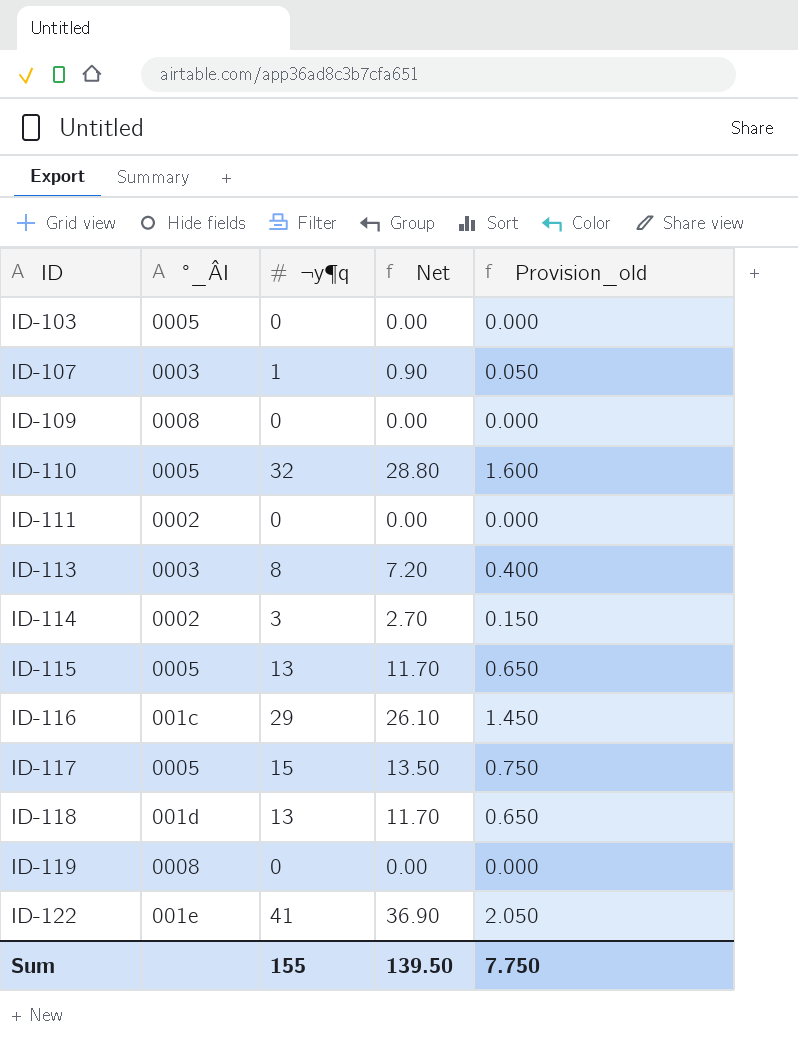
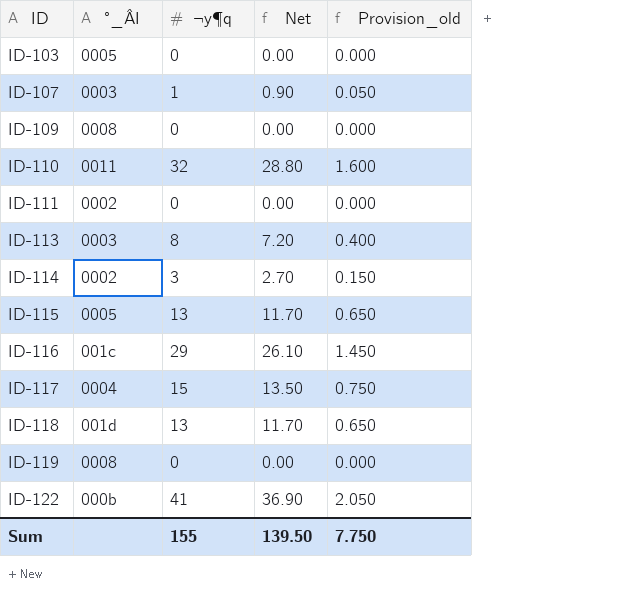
ID-110 | °_ÂI: 0005 -> 0011
ID-117 | °_ÂI: 0005 -> 0004
ID-122 | °_ÂI: 001e -> 000b

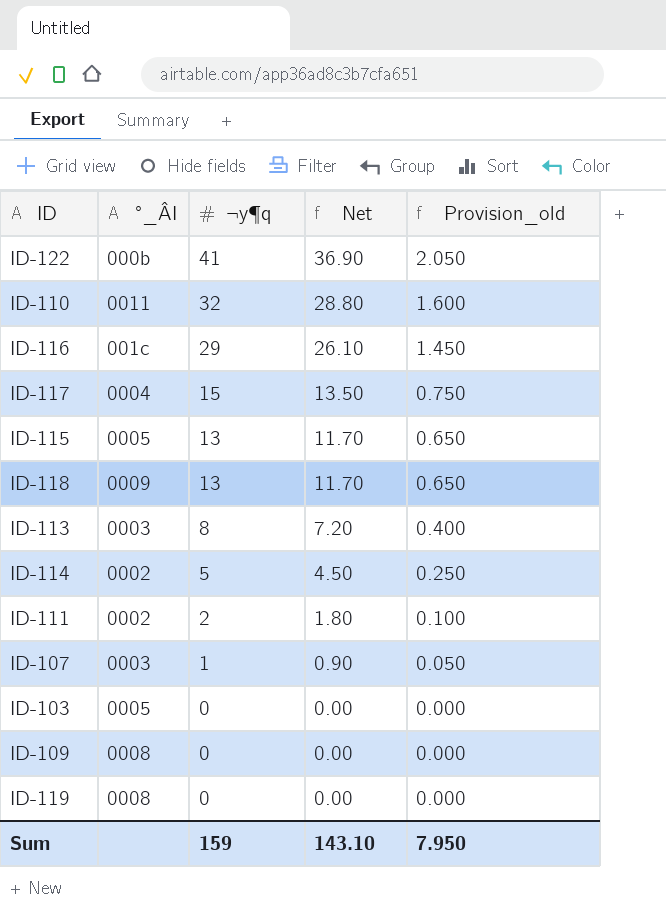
row order: ID ascending -> ¬y¶q descending
ID-118 | °_ÂI: 001d -> 0009
ID-114 | ¬y¶q: 3 -> 5
ID-114 | Net: 2.70 -> 4.50
ID-114 | Provision_old: 0.150 -> 0.250
ID-111 | ¬y¶q: 0 -> 2
ID-111 | Net: 0.00 -> 1.80
ID-111 | Provision_old: 0.000 -> 0.100
Sum | ¬y¶q: 155 -> 159
Sum | Net: 139.50 -> 143.10
Sum | Provision_old: 7.750 -> 7.950

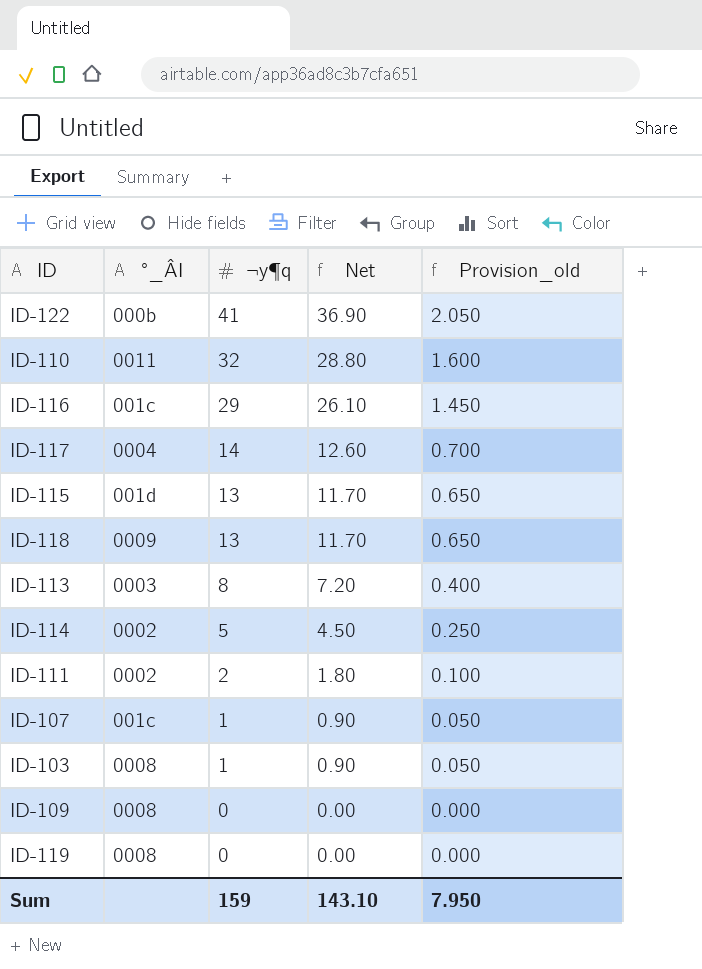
ID-117 | ¬y¶q: 15 -> 14
ID-117 | Net: 13.50 -> 12.60
ID-117 | Provision_old: 0.750 -> 0.700
ID-115 | °_ÂI: 0005 -> 001d
ID-107 | °_ÂI: 0003 -> 001c
ID-103 | °_ÂI: 0005 -> 0008
ID-103 | ¬y¶q: 0 -> 1
ID-103 | Net: 0.00 -> 0.90
ID-103 | Provision_old: 0.000 -> 0.050

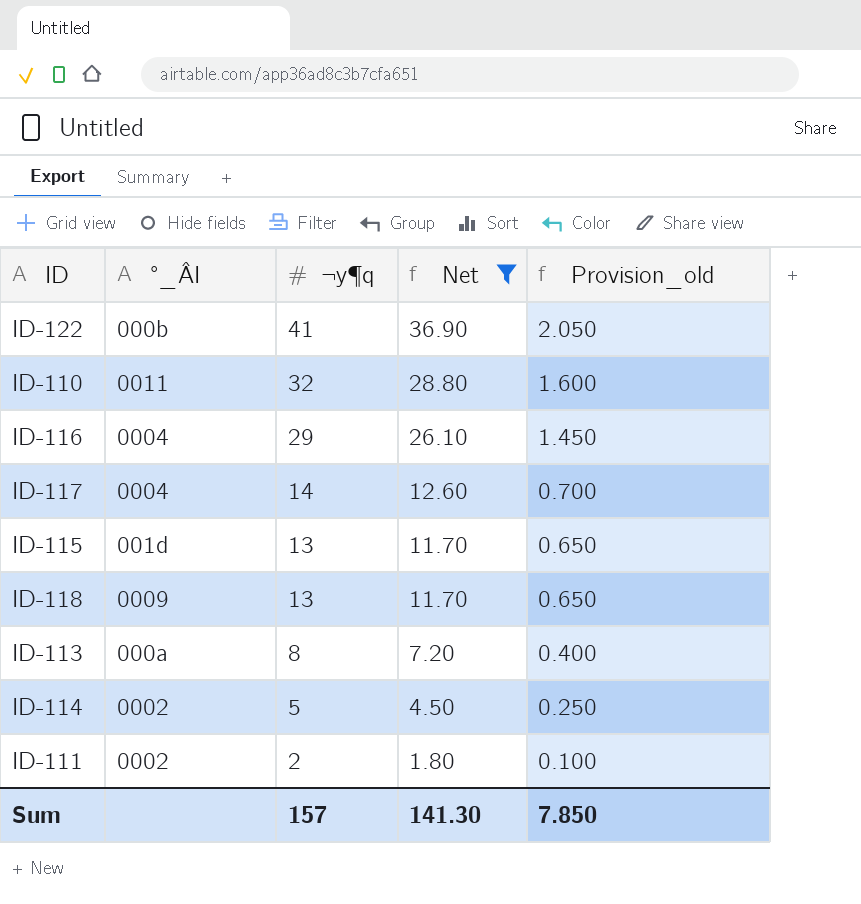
filter: none -> Net >= 1.80
ID-116 | °_ÂI: 001c -> 0004
ID-113 | °_ÂI: 0003 -> 000a
Sum | ¬y¶q: 159 -> 157
Sum | Net: 143.10 -> 141.30
Sum | Provision_old: 7.950 -> 7.850

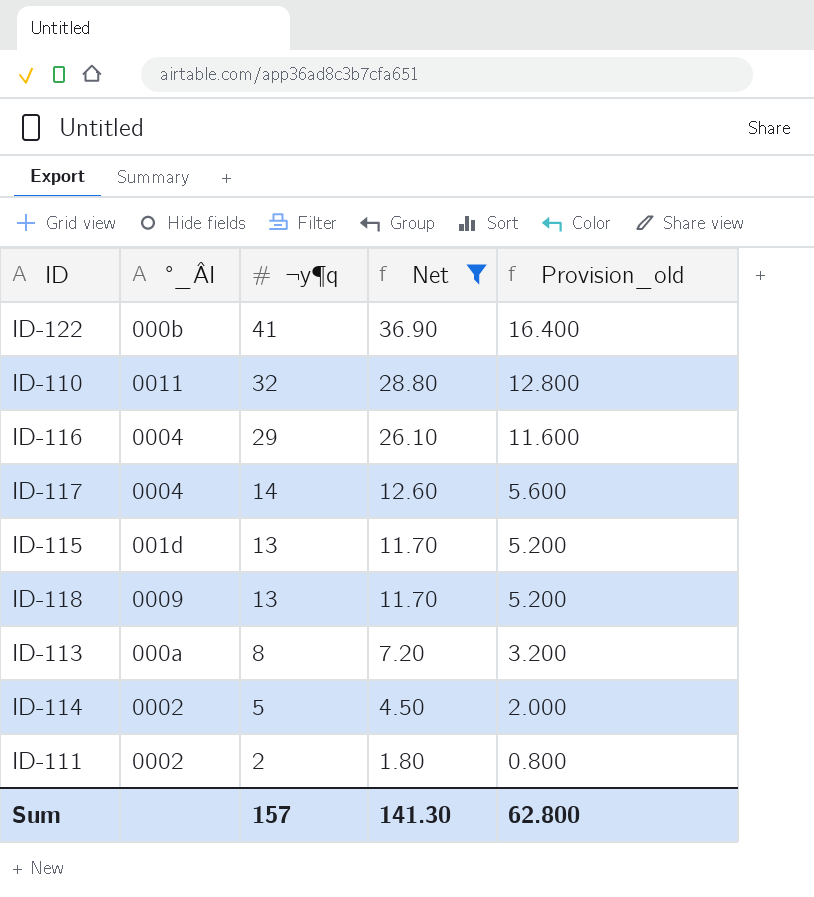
column Provision_old | formula: [¬y¶q] * 0.05 -> [¬y¶q] * 0.4
Sum | Provision_old: 7.850 -> 62.800

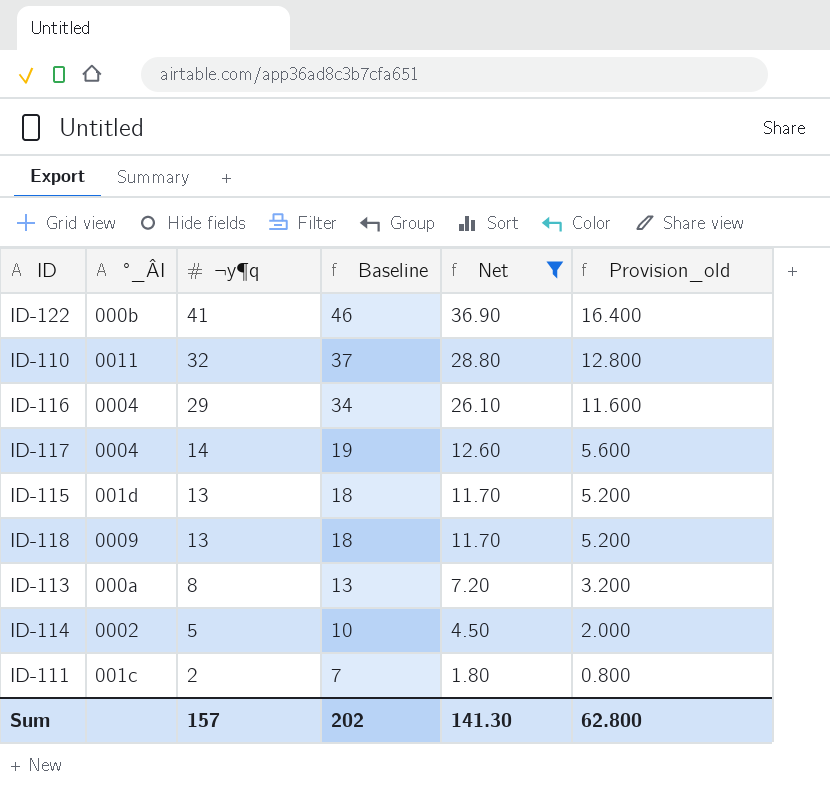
column Baseline | formula: none -> [¬y¶q] + 5
ID-111 | °_ÂI: 0002 -> 001c

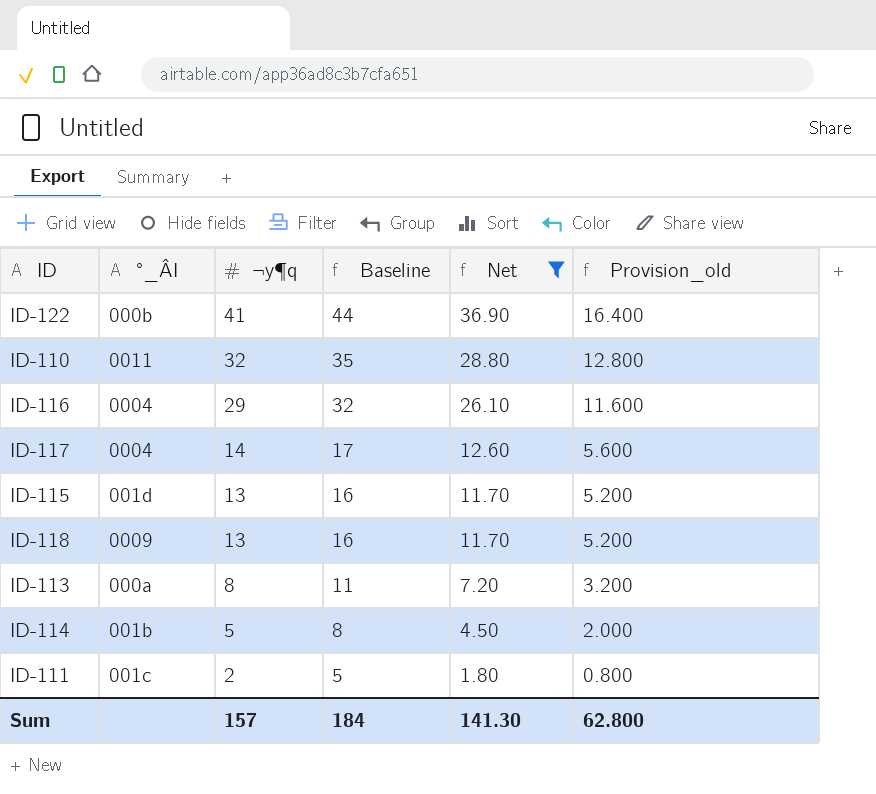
column Baseline | formula: [¬y¶q] + 5 -> [¬y¶q] + 3
ID-114 | °_ÂI: 0002 -> 001b
Sum | Baseline: 202 -> 184

